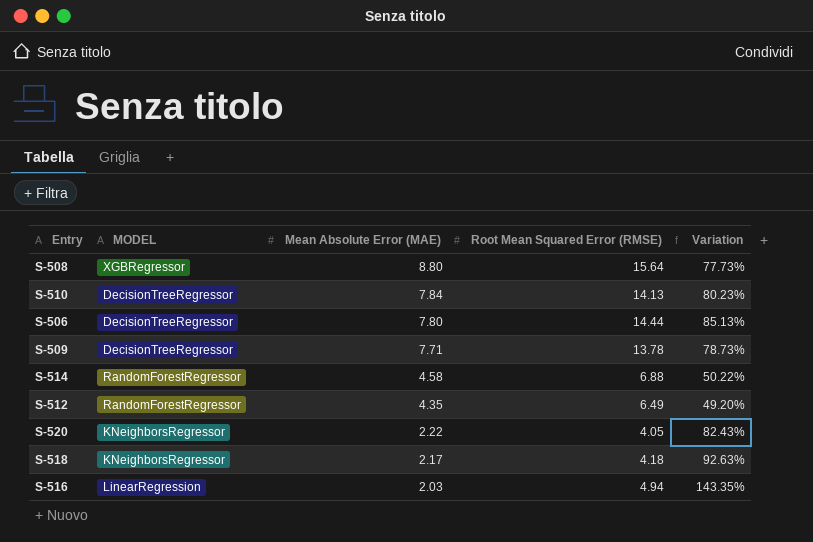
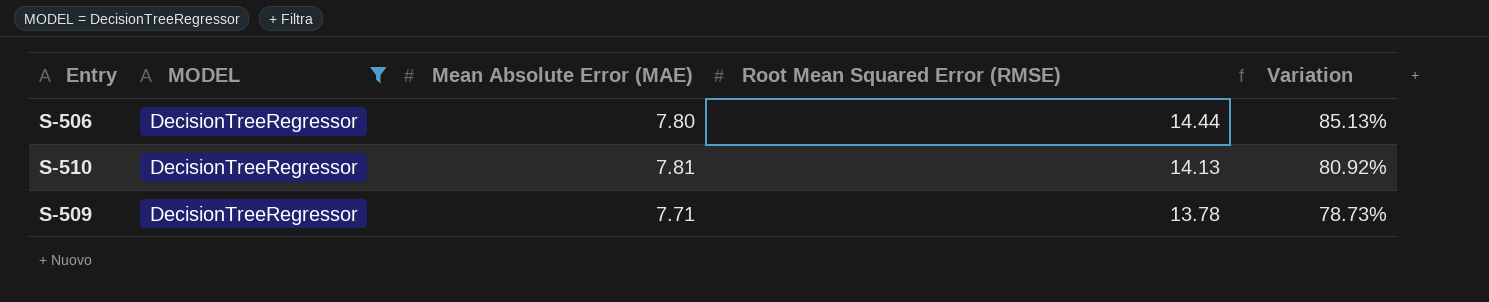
filter: none -> MODEL = DecisionTreeRegressor
row order: Mean Absolute Error (MAE) descending -> Root Mean Squared Error (RMSE) descending
S-510 | Mean Absolute Error (MAE): 7.84 -> 7.81
S-510 | Variation: 80.23% -> 80.92%

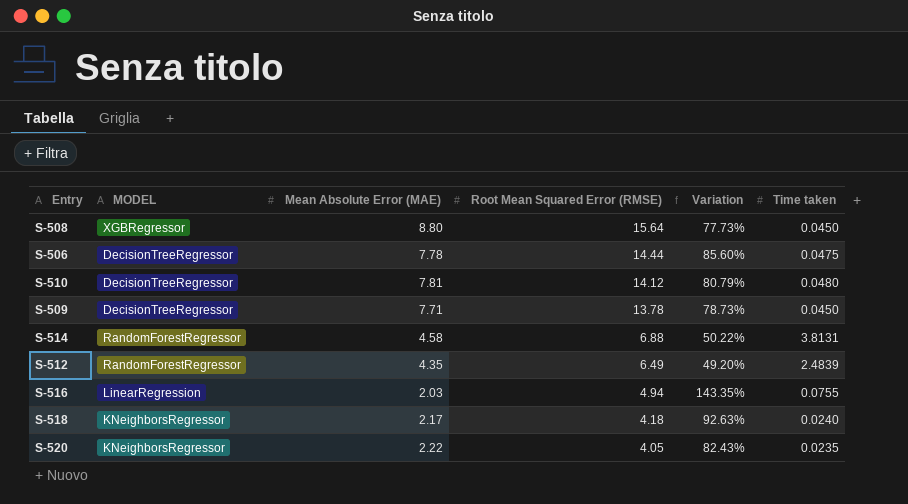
filter: MODEL = DecisionTreeRegressor -> none
column Time taken | position: none -> 6
S-506 | Mean Absolute Error (MAE): 7.80 -> 7.78
S-506 | Variation: 85.13% -> 85.60%
S-510 | Root Mean Squared Error (RMSE): 14.13 -> 14.12
S-510 | Variation: 80.92% -> 80.79%

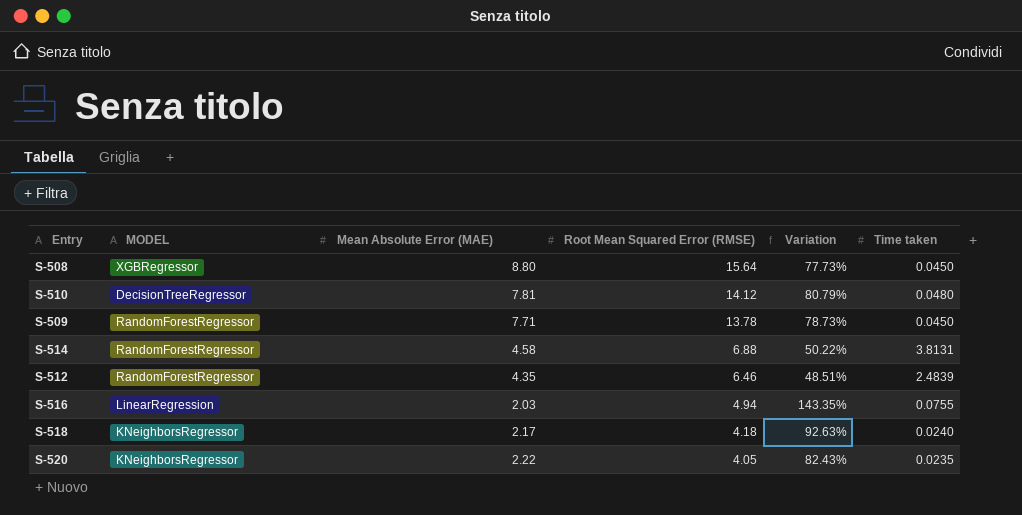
row S-506: DecisionTreeRegressor | 7.78 | 14.44 | 85.60% | 0.0475 -> none
S-509 | MODEL: DecisionTreeRegressor -> RandomForestRegressor
S-512 | Root Mean Squared Error (RMSE): 6.49 -> 6.46
S-512 | Variation: 49.20% -> 48.51%

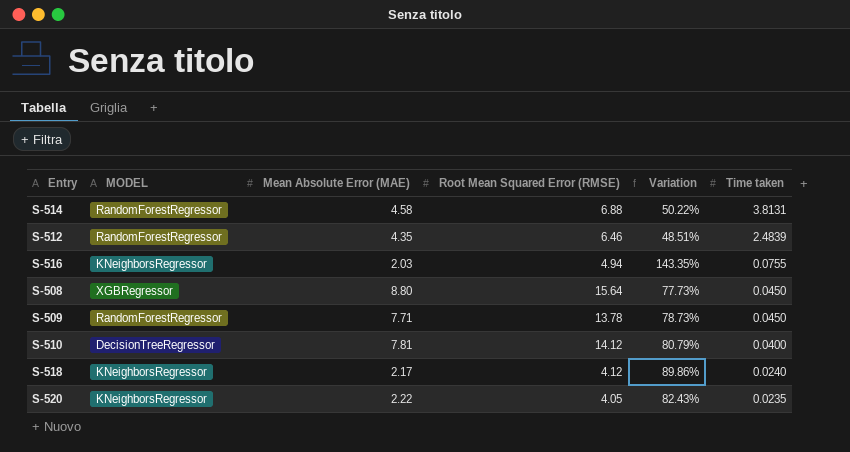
row order: Root Mean Squared Error (RMSE) descending -> Time taken descending
S-516 | MODEL: LinearRegression -> KNeighborsRegressor
S-510 | Time taken: 0.0480 -> 0.0400
S-518 | Root Mean Squared Error (RMSE): 4.18 -> 4.12
S-518 | Variation: 92.63% -> 89.86%

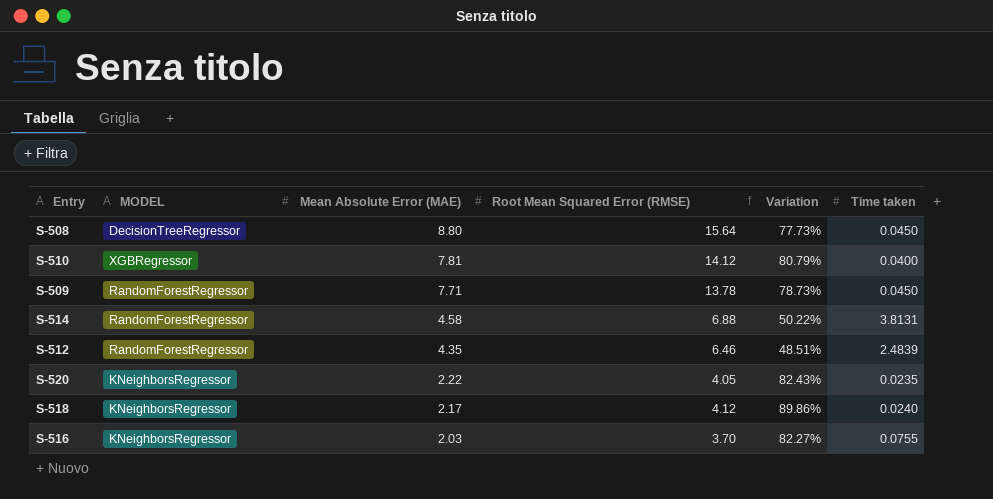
row order: Time taken descending -> Mean Absolute Error (MAE) descending
S-508 | MODEL: XGBRegressor -> DecisionTreeRegressor
S-510 | MODEL: DecisionTreeRegressor -> XGBRegressor
S-516 | Root Mean Squared Error (RMSE): 4.94 -> 3.70
S-516 | Variation: 143.35% -> 82.27%

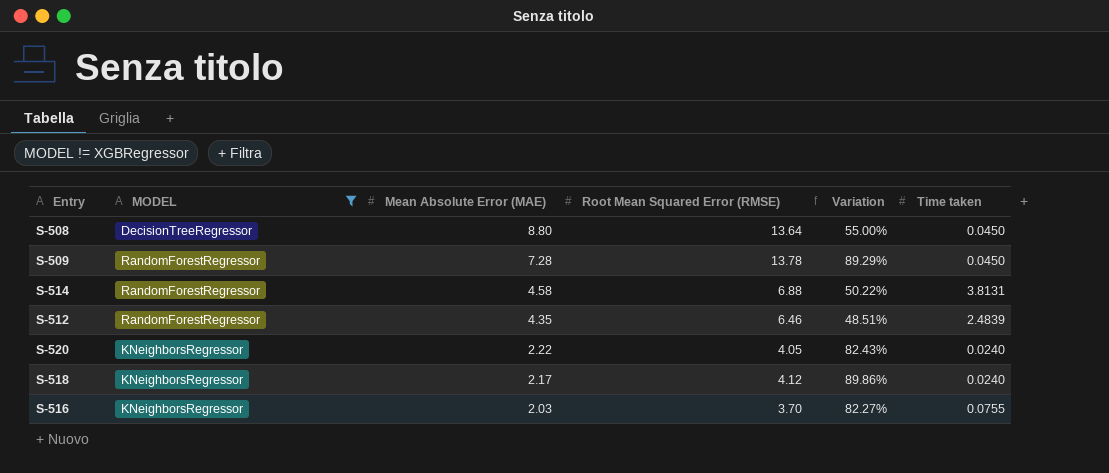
filter: none -> MODEL != XGBRegressor
S-508 | Root Mean Squared Error (RMSE): 15.64 -> 13.64
S-508 | Variation: 77.73% -> 55.00%
S-509 | Mean Absolute Error (MAE): 7.71 -> 7.28
S-509 | Variation: 78.73% -> 89.29%
S-520 | Time taken: 0.0235 -> 0.0240

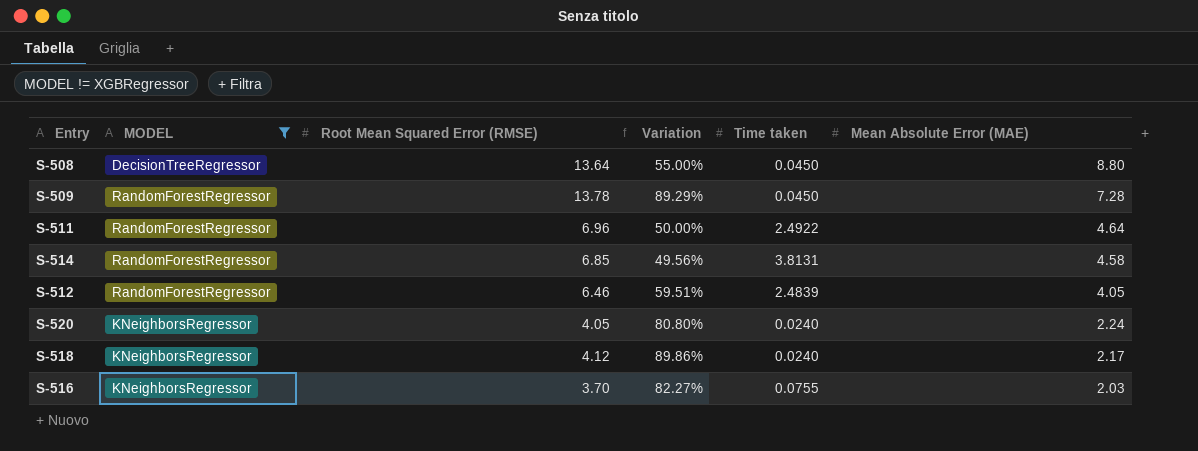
column Mean Absolute Error (MAE) | position: 3 -> 6
row S-511: none -> RandomForestRegressor | 6.96 | 50.00% | 2.4922 | 4.64
S-514 | Root Mean Squared Error (RMSE): 6.88 -> 6.85
S-514 | Variation: 50.22% -> 49.56%
S-512 | Variation: 48.51% -> 59.51%
S-512 | Mean Absolute Error (MAE): 4.35 -> 4.05
S-520 | Variation: 82.43% -> 80.80%
S-520 | Mean Absolute Error (MAE): 2.22 -> 2.24

